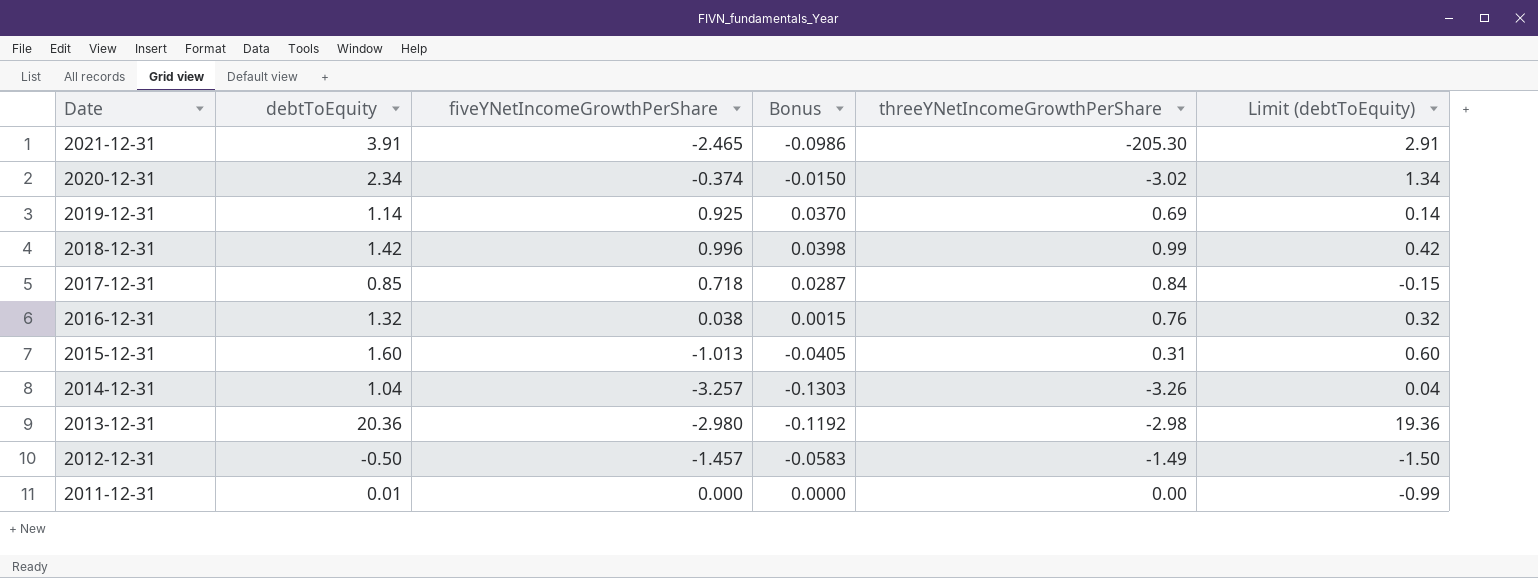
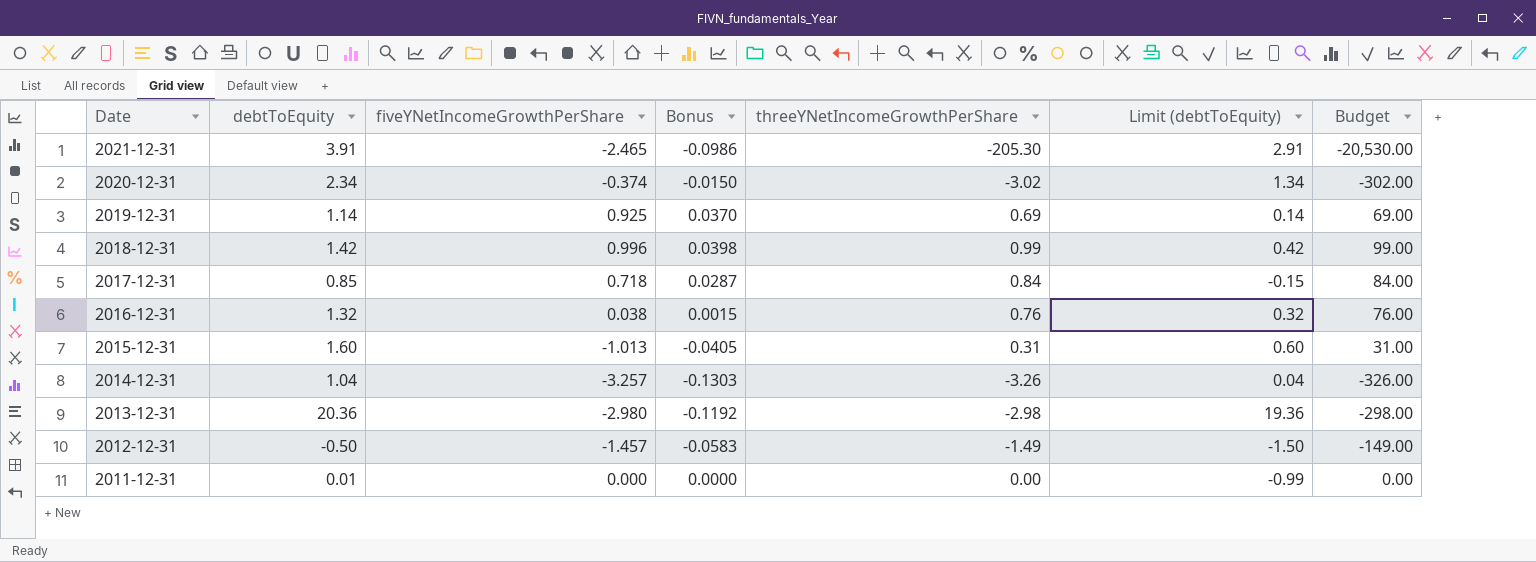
column Budget | formula: none -> [threeYNetIncomeGrowthPerShare] * 100

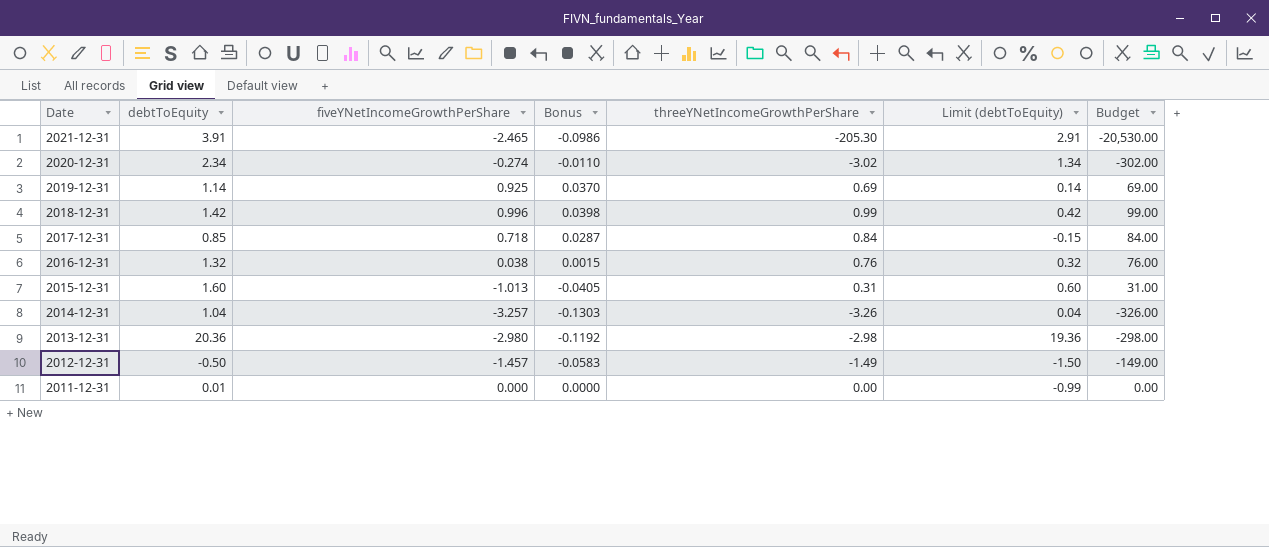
2020-12-31 | fiveYNetIncomeGrowthPerShare: -0.374 -> -0.274
2020-12-31 | Bonus: -0.0150 -> -0.0110

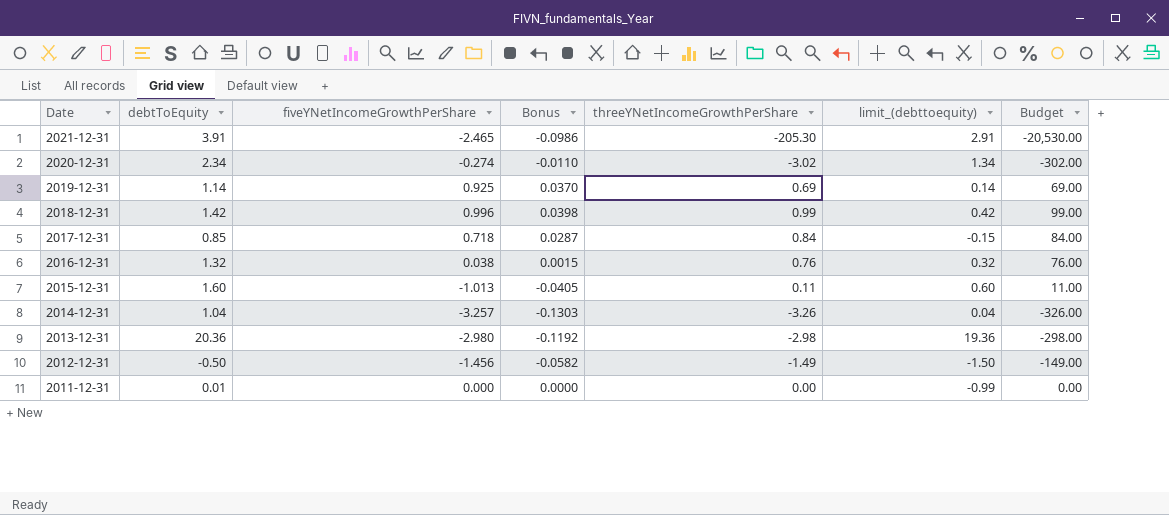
column name: Limit (debtToEquity) -> limit_(debttoequity)
2015-12-31 | threeYNetIncomeGrowthPerShare: 0.31 -> 0.11
2015-12-31 | Budget: 31.00 -> 11.00
2012-12-31 | fiveYNetIncomeGrowthPerShare: -1.457 -> -1.456
2012-12-31 | Bonus: -0.0583 -> -0.0582

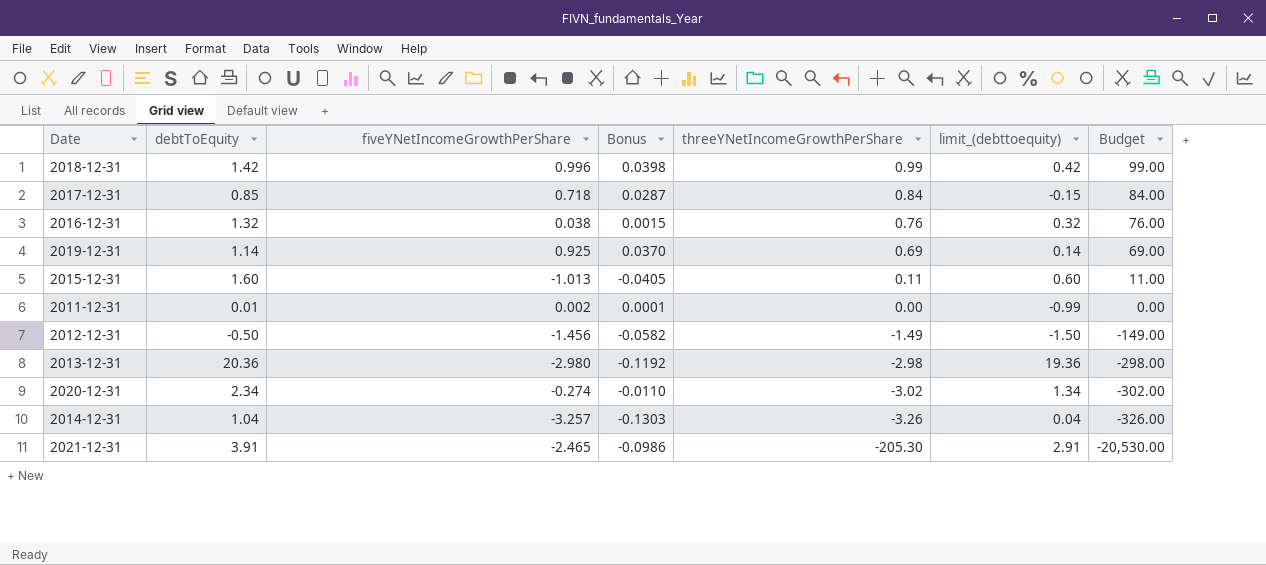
row order: Date descending -> threeYNetIncomeGrowthPerShare descending
2011-12-31 | fiveYNetIncomeGrowthPerShare: 0.000 -> 0.002
2011-12-31 | Bonus: 0.0000 -> 0.0001

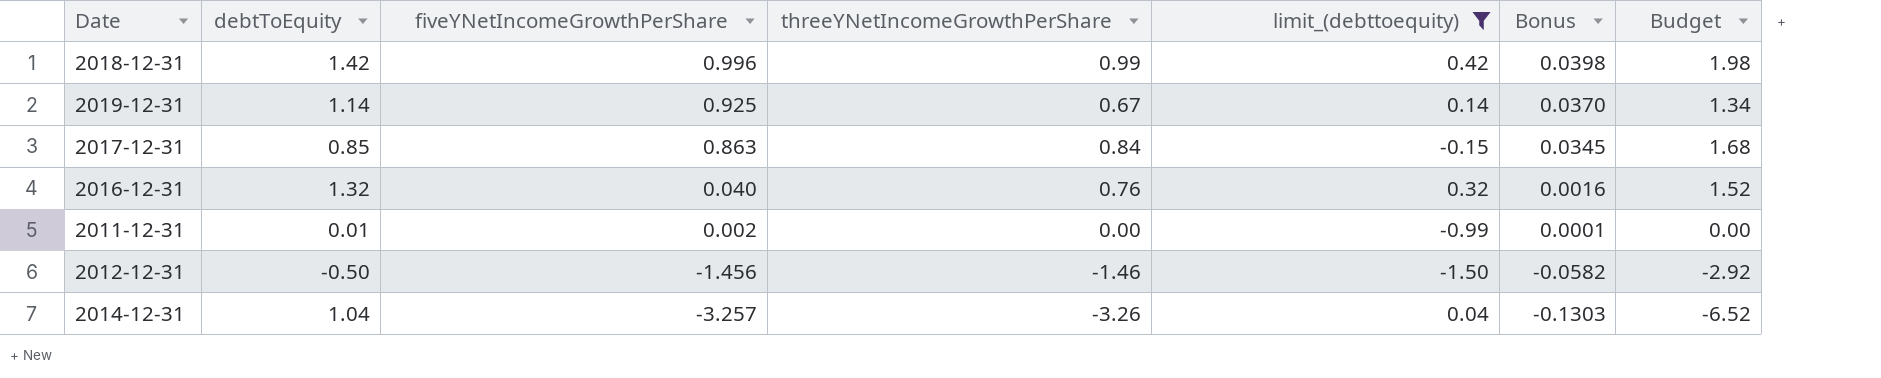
filter: none -> limit_(debttoequity) <= 0.42
row order: threeYNetIncomeGrowthPerShare descending -> fiveYNetIncomeGrowthPerShare descending
column Bonus | position: 4 -> 6
column Budget | formula: [threeYNetIncomeGrowthPerShare] * 100 -> [threeYNetIncomeGrowthPerShare] * 2
2019-12-31 | threeYNetIncomeGrowthPerShare: 0.69 -> 0.67
2017-12-31 | fiveYNetIncomeGrowthPerShare: 0.718 -> 0.863
2017-12-31 | Bonus: 0.0287 -> 0.0345
2016-12-31 | fiveYNetIncomeGrowthPerShare: 0.038 -> 0.040
2016-12-31 | Bonus: 0.0015 -> 0.0016
2012-12-31 | threeYNetIncomeGrowthPerShare: -1.49 -> -1.46

